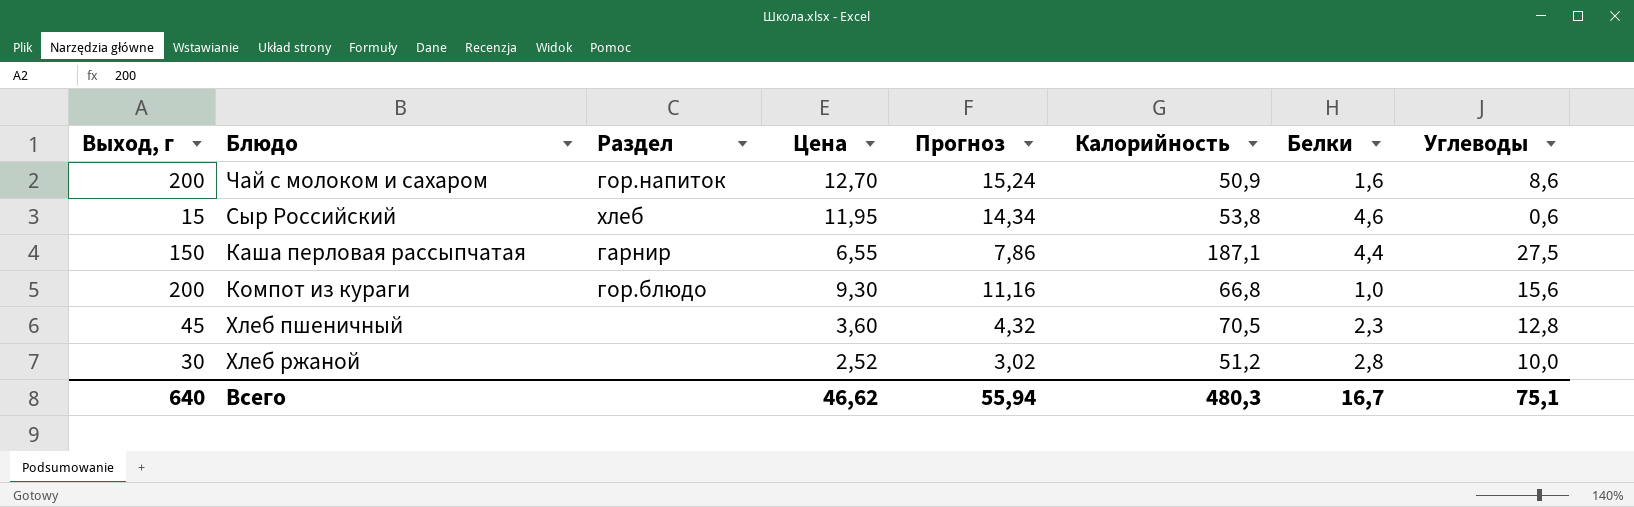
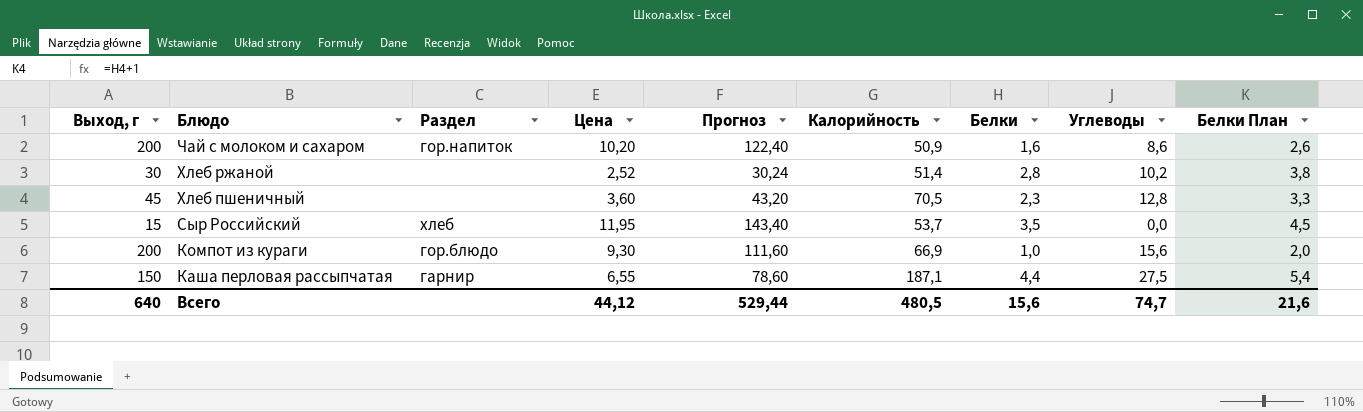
row order: none -> Блюдо descending
column Прогноз | formula: [Цена] * 1,2 -> [Цена] * 12
column Белки План | formula: none -> [Белки] + 1
Чай с молоком и сахаром | Цена: 12,70 -> 10,20
Хлеб ржаной | Калорийность: 51,2 -> 51,4
Хлеб ржаной | Углеводы: 10,0 -> 10,2
Сыр Российский | Калорийность: 53,8 -> 53,7
Сыр Российский | Белки: 4,6 -> 3,5
Сыр Российский | Углеводы: 0,6 -> 0,0
Компот из кураги | Калорийность: 66,8 -> 66,9
Всего | Цена: 46,62 -> 44,12
Всего | Прогноз: 55,94 -> 529,44
Всего | Калорийность: 480,3 -> 480,5
Всего | Белки: 16,7 -> 15,6
Всего | Углеводы: 75,1 -> 74,7

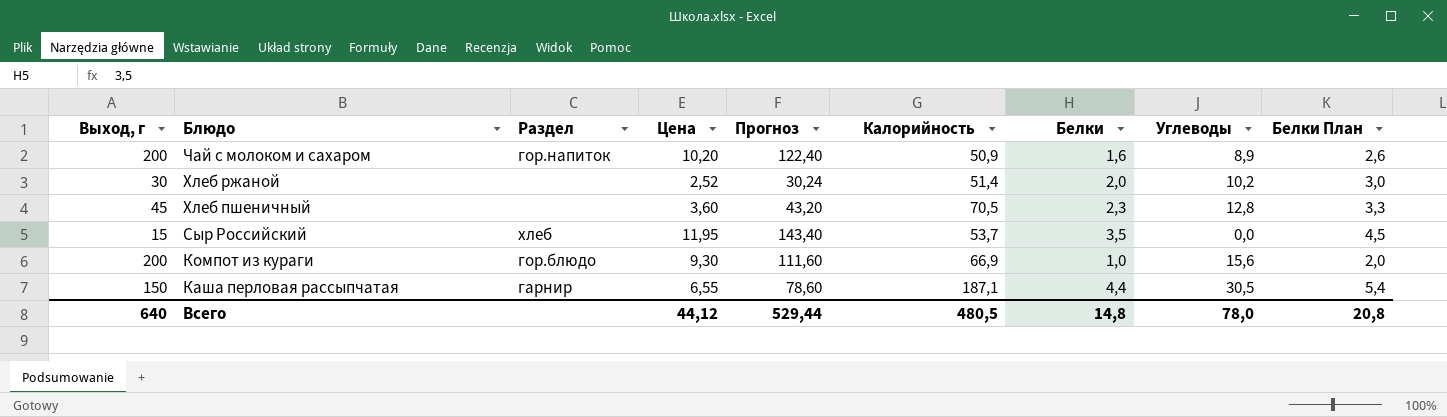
Чай с молоком и сахаром | Углеводы: 8,6 -> 8,9
Хлеб ржаной | Белки: 2,8 -> 2,0
Хлеб ржаной | Белки План: 3,8 -> 3,0
Каша перловая рассыпчатая | Углеводы: 27,5 -> 30,5
Всего | Белки: 15,6 -> 14,8
Всего | Углеводы: 74,7 -> 78,0
Всего | Белки План: 21,6 -> 20,8

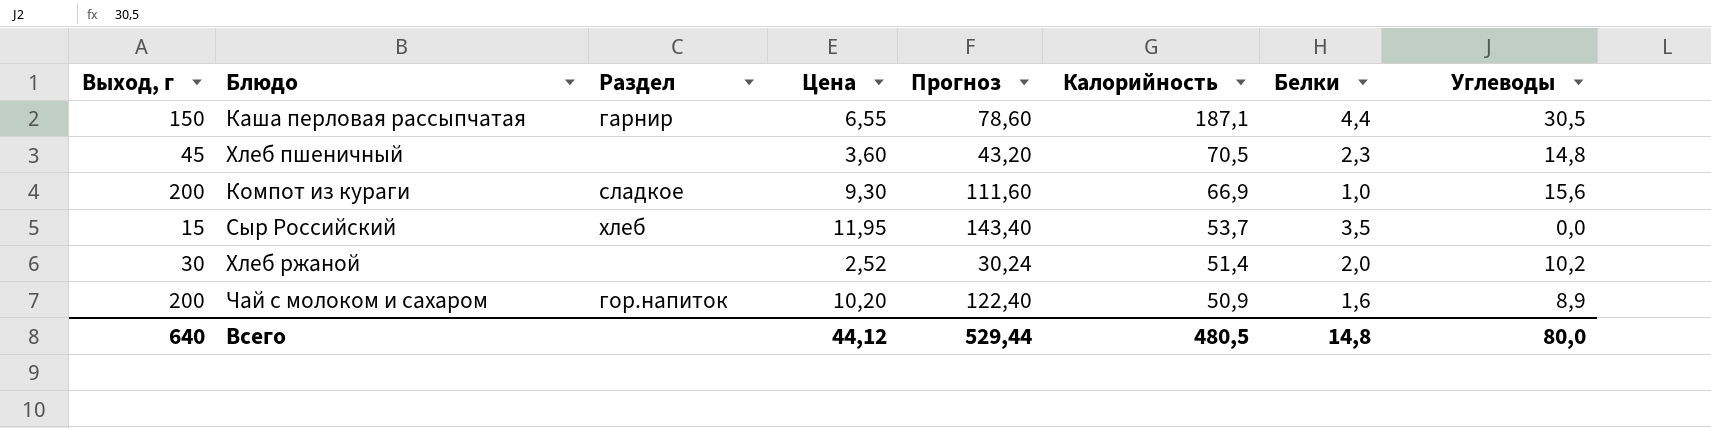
row order: Блюдо descending -> Калорийность descending
column Белки План | formula: [Белки] + 1 -> none
Хлеб пшеничный | Углеводы: 12,8 -> 14,8
Компот из кураги | Раздел: гор.блюдо -> сладкое
Всего | Углеводы: 78,0 -> 80,0

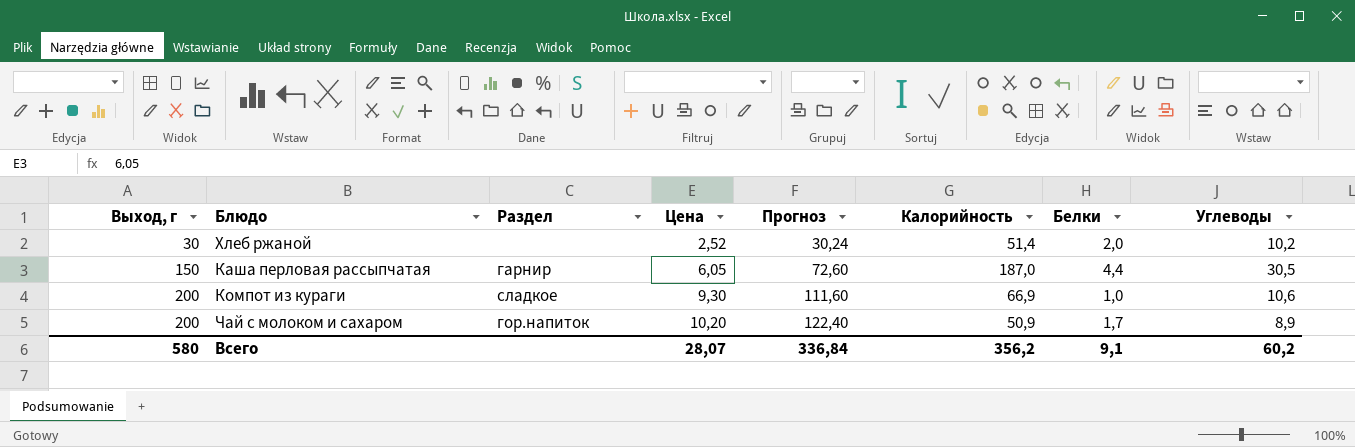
row order: Калорийность descending -> Выход, г ascending
row Хлеб пшеничный: 45 | none | 3,60 | 43,20 | 70,5 | 2,3 | 14,8 -> none
row Сыр Российский: 15 | хлеб | 11,95 | 143,40 | 53,7 | 3,5 | 0,0 -> none
Каша перловая рассыпчатая | Цена: 6,55 -> 6,05
Каша перловая рассыпчатая | Прогноз: 78,60 -> 72,60
Каша перловая рассыпчатая | Калорийность: 187,1 -> 187,0
Компот из кураги | Углеводы: 15,6 -> 10,6
Чай с молоком и сахаром | Белки: 1,6 -> 1,7
Всего | Выход, г: 640 -> 580
Всего | Цена: 44,12 -> 28,07
Всего | Прогноз: 529,44 -> 336,84
Всего | Калорийность: 480,5 -> 356,2
Всего | Белки: 14,8 -> 9,1
Всего | Углеводы: 80,0 -> 60,2

